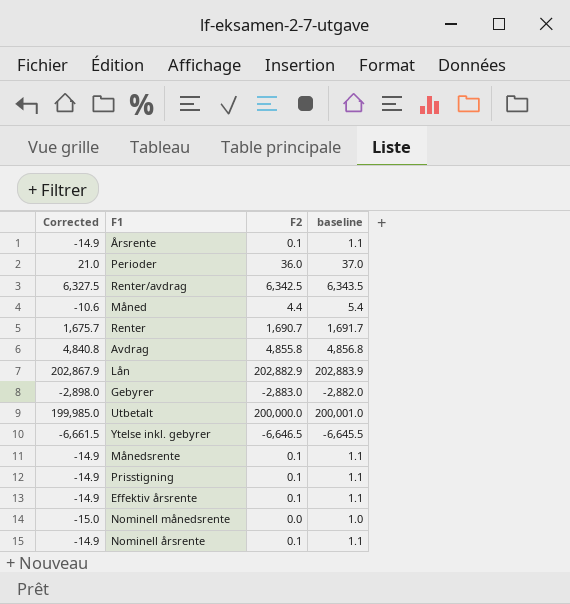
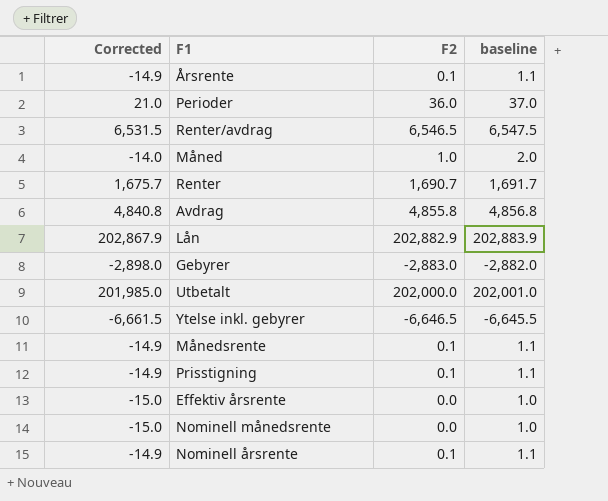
Renter/avdrag | Corrected: 6,327.5 -> 6,531.5
Renter/avdrag | F2: 6,342.5 -> 6,546.5
Renter/avdrag | baseline: 6,343.5 -> 6,547.5
Måned | Corrected: -10.6 -> -14.0
Måned | F2: 4.4 -> 1.0
Måned | baseline: 5.4 -> 2.0
Utbetalt | Corrected: 199,985.0 -> 201,985.0
Utbetalt | F2: 200,000.0 -> 202,000.0
Utbetalt | baseline: 200,001.0 -> 202,001.0
Effektiv årsrente | Corrected: -14.9 -> -15.0
Effektiv årsrente | F2: 0.1 -> 0.0
Effektiv årsrente | baseline: 1.1 -> 1.0

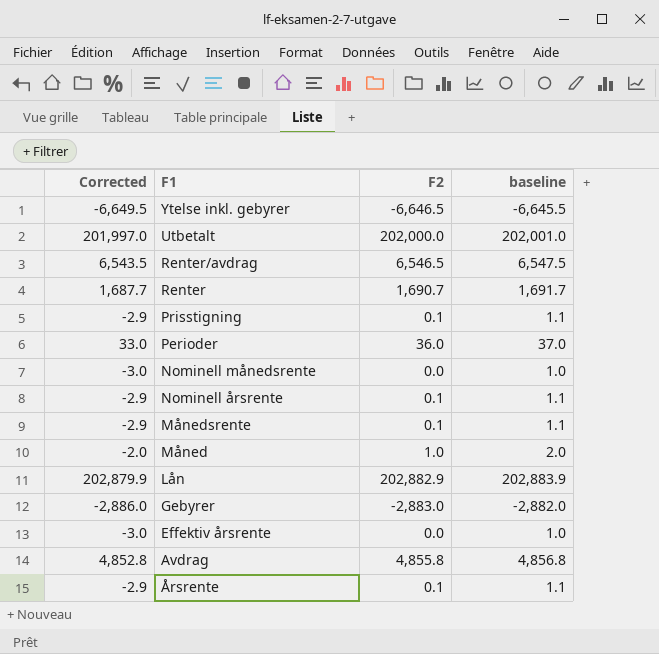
row order: none -> F1 descending
column Corrected | formula: [F2] - 15 -> [F2] - 3

